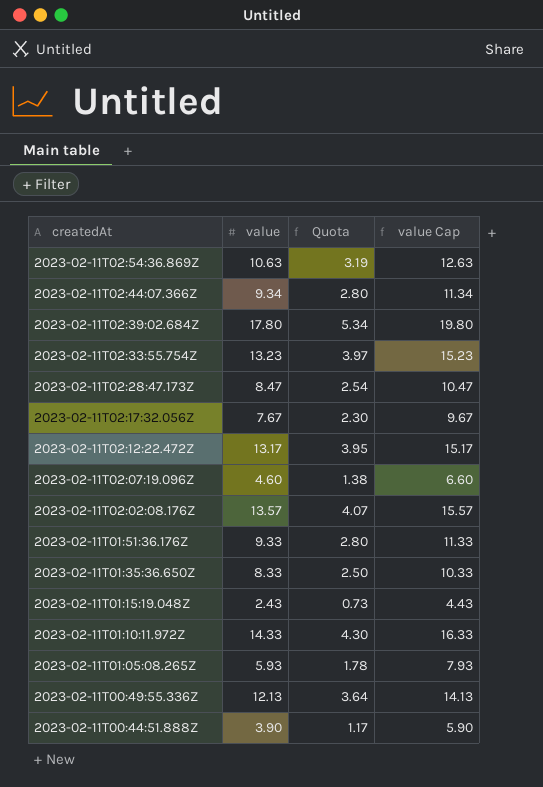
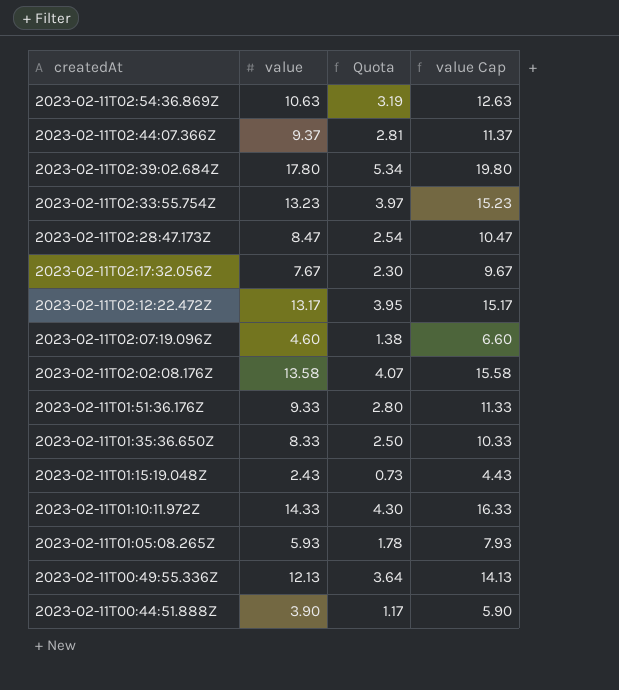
2023-02-11T02:44:07.366Z | value: 9.34 -> 9.37
2023-02-11T02:44:07.366Z | Quota: 2.80 -> 2.81
2023-02-11T02:44:07.366Z | value Cap: 11.34 -> 11.37
2023-02-11T02:02:08.176Z | value: 13.57 -> 13.58
2023-02-11T02:02:08.176Z | value Cap: 15.57 -> 15.58

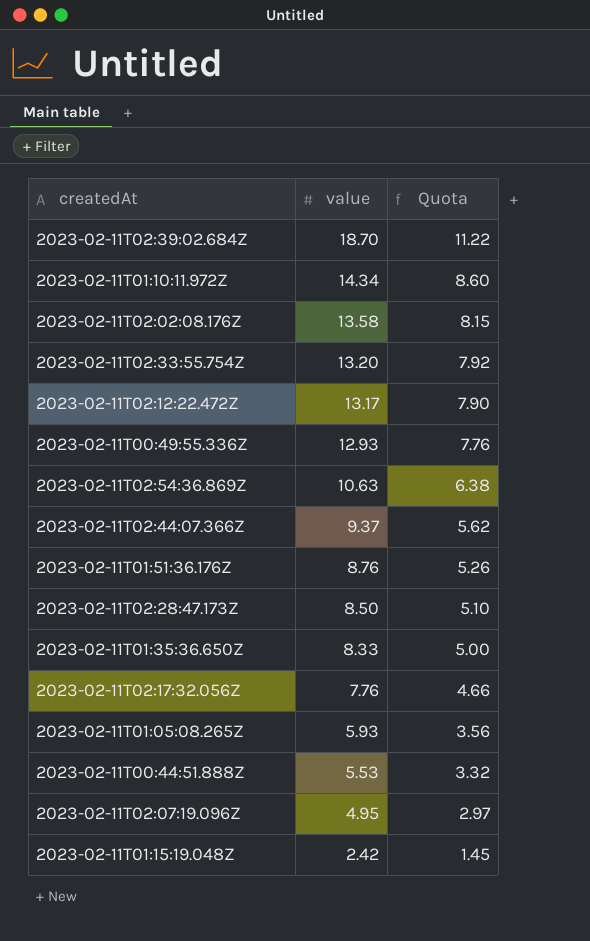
row order: createdAt descending -> value descending
column value Cap | formula: [value] + 2 -> none
column Quota | formula: [value] * 0.3 -> [value] * 0.6
2023-02-11T02:39:02.684Z | value: 17.80 -> 18.70
2023-02-11T01:10:11.972Z | value: 14.33 -> 14.34
2023-02-11T02:33:55.754Z | value: 13.23 -> 13.20
2023-02-11T00:49:55.336Z | value: 12.13 -> 12.93
2023-02-11T01:51:36.176Z | value: 9.33 -> 8.76
2023-02-11T02:28:47.173Z | value: 8.47 -> 8.50
2023-02-11T02:17:32.056Z | value: 7.67 -> 7.76
2023-02-11T00:44:51.888Z | value: 3.90 -> 5.53
2023-02-11T02:07:19.096Z | value: 4.60 -> 4.95
2023-02-11T01:15:19.048Z | value: 2.43 -> 2.42

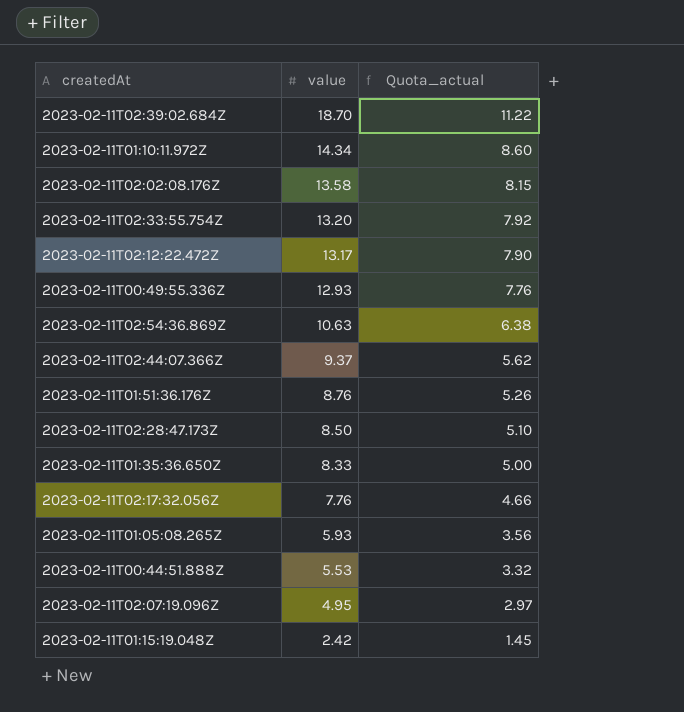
column name: Quota -> Quota_actual

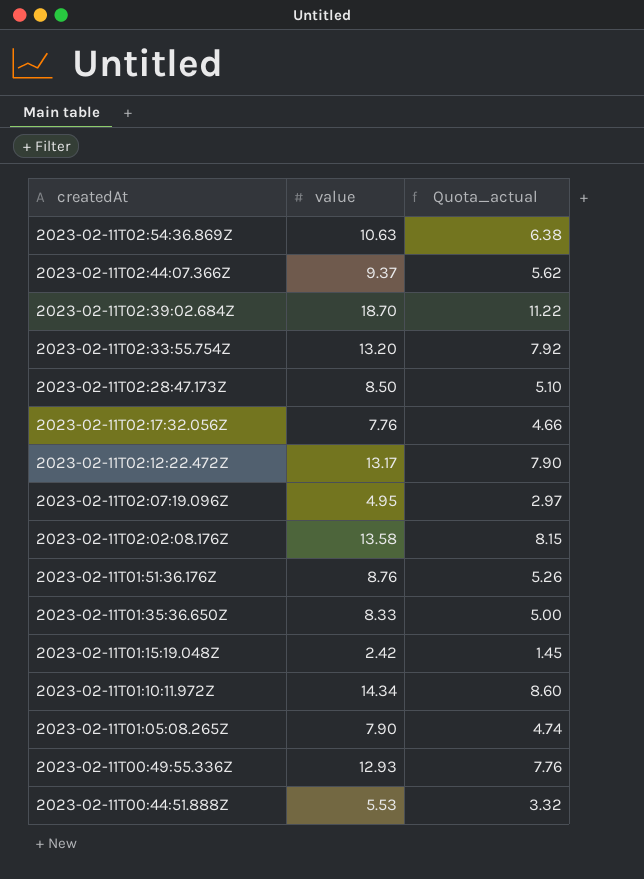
row order: value descending -> createdAt descending
2023-02-11T01:05:08.265Z | value: 5.93 -> 7.90
2023-02-11T01:05:08.265Z | Quota_actual: 3.56 -> 4.74

